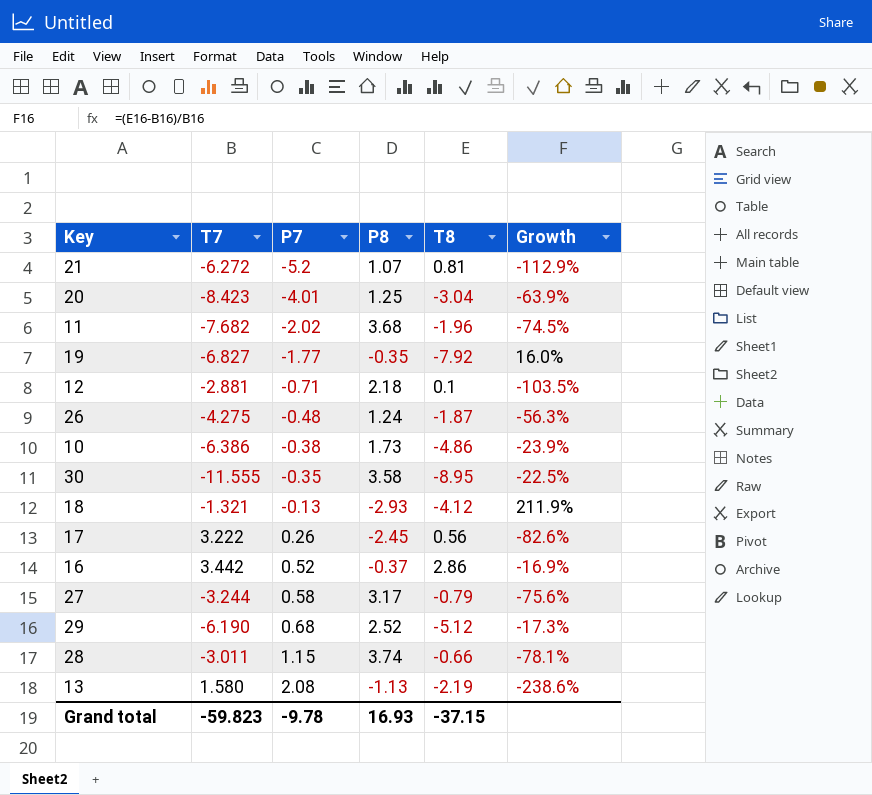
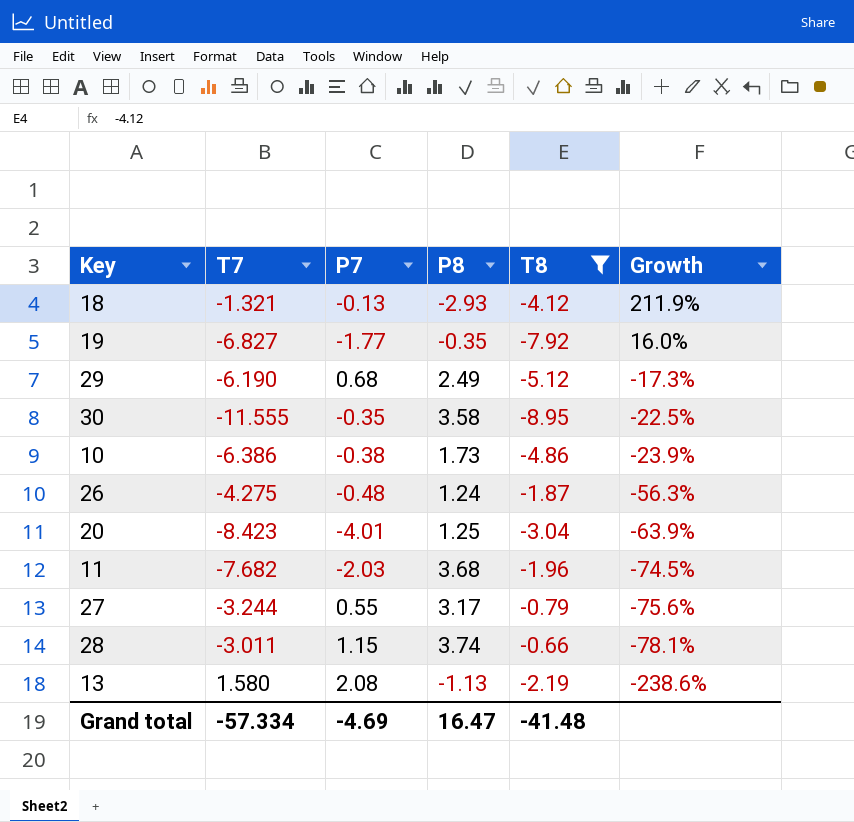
filter: none -> T8 <= -0.66
row order: P7 ascending -> Growth descending
29 | P8: 2.52 -> 2.49
11 | P7: -2.02 -> -2.03
27 | P7: 0.58 -> 0.55
Grand total | T7: -59.823 -> -57.334
Grand total | P7: -9.78 -> -4.69
Grand total | P8: 16.93 -> 16.47
Grand total | T8: -37.15 -> -41.48

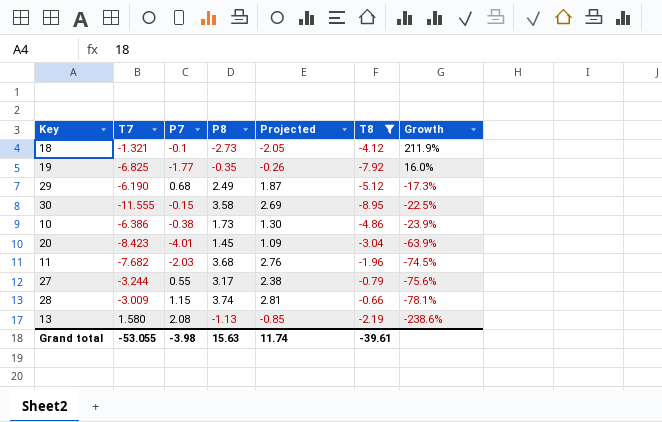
column Projected | formula: none -> [P8] * 0.75
row 26: -4.275 | -0.48 | 1.24 | -1.87 | -56.3% -> none
18 | P7: -0.13 -> -0.1
18 | P8: -2.93 -> -2.73
19 | T7: -6.827 -> -6.825
30 | P7: -0.35 -> -0.15
20 | P8: 1.25 -> 1.45
28 | T7: -3.011 -> -3.009
Grand total | T7: -57.334 -> -53.055
Grand total | P7: -4.69 -> -3.98
Grand total | P8: 16.47 -> 15.63
Grand total | T8: -41.48 -> -39.61

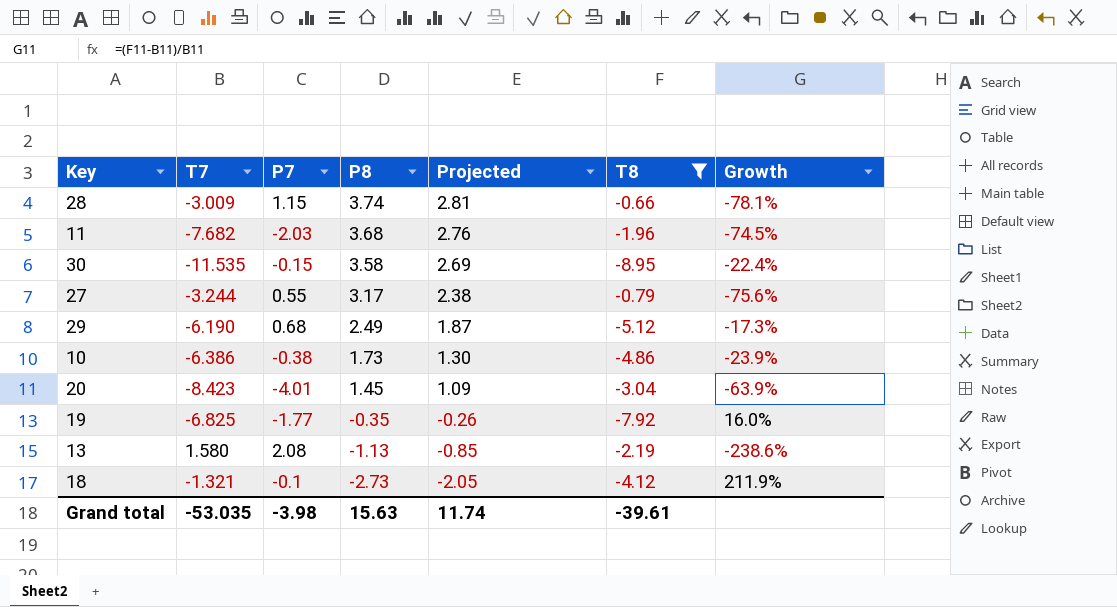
row order: Growth descending -> P8 descending
30 | T7: -11.555 -> -11.535
30 | Growth: -22.5% -> -22.4%
Grand total | T7: -53.055 -> -53.035

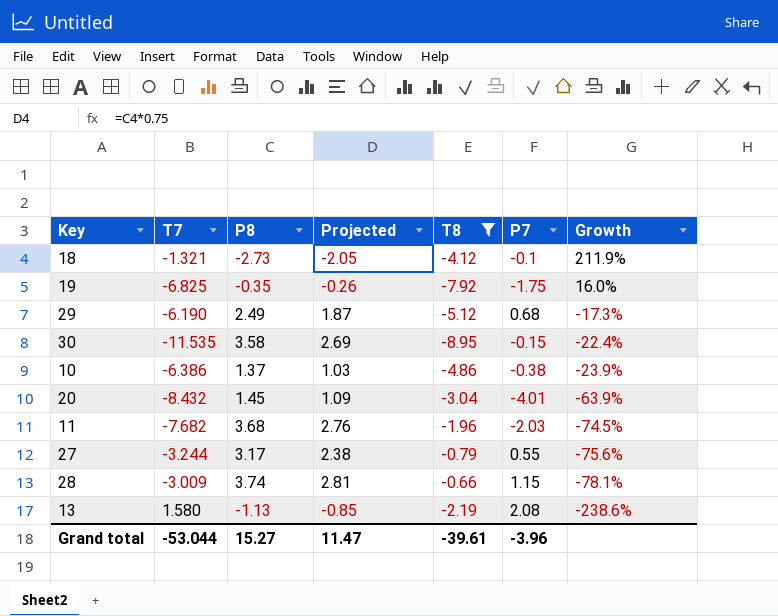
row order: P8 descending -> Growth descending
column P7 | position: 3 -> 6
19 | P7: -1.77 -> -1.75
10 | P8: 1.73 -> 1.37
10 | Projected: 1.30 -> 1.03
20 | T7: -8.423 -> -8.432
Grand total | T7: -53.035 -> -53.044
Grand total | P8: 15.63 -> 15.27
Grand total | Projected: 11.74 -> 11.47
Grand total | P7: -3.98 -> -3.96

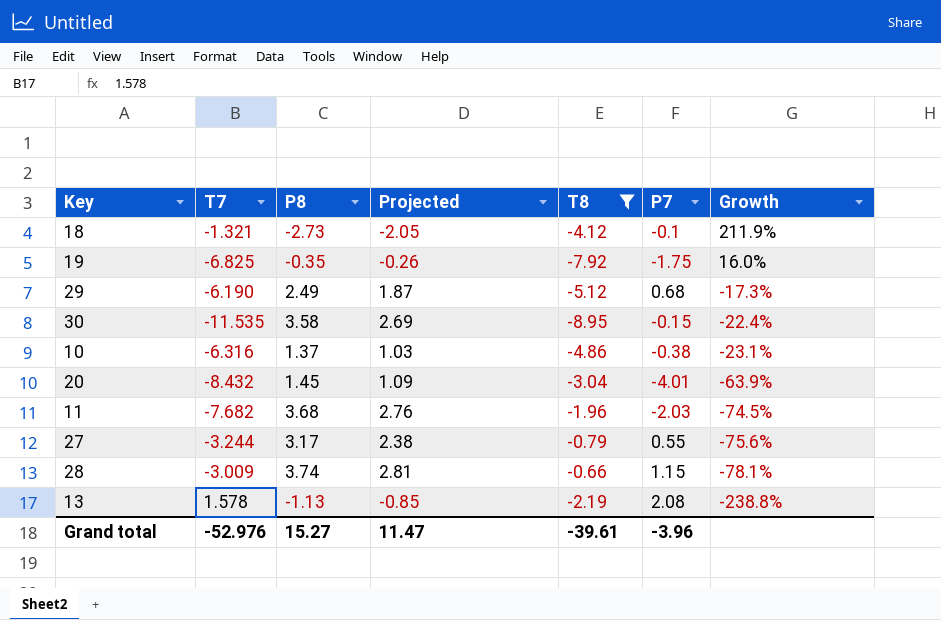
10 | T7: -6.386 -> -6.316
10 | Growth: -23.9% -> -23.1%
13 | T7: 1.580 -> 1.578
13 | Growth: -238.6% -> -238.8%
Grand total | T7: -53.044 -> -52.976

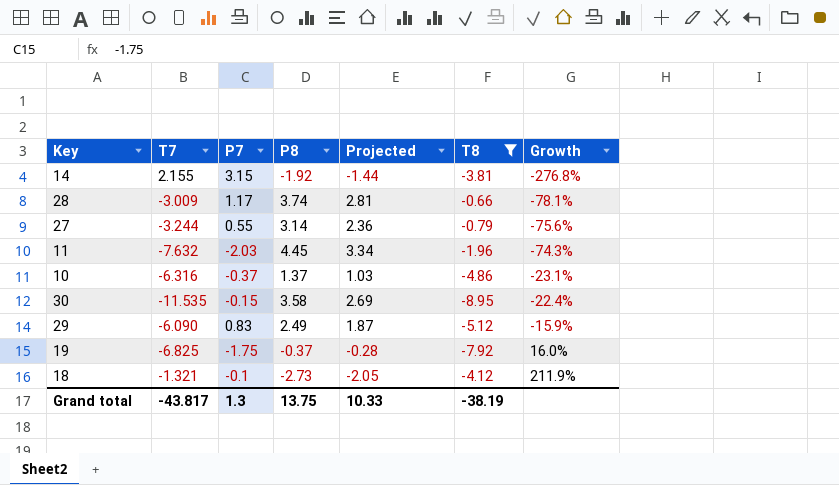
row order: Growth descending -> Growth ascending
column P7 | position: 6 -> 3
row 20: -8.432 | 1.45 | 1.09 | -3.04 | -4.01 | -63.9% -> none
row 13: 1.578 | -1.13 | -0.85 | -2.19 | 2.08 | -238.8% -> none
row 14: none -> 2.155 | 3.15 | -1.92 | -1.44 | -3.81 | -276.8%
28 | P7: 1.15 -> 1.17
27 | P8: 3.17 -> 3.14
27 | Projected: 2.38 -> 2.36
11 | T7: -7.682 -> -7.632
11 | P8: 3.68 -> 4.45
11 | Projected: 2.76 -> 3.34
11 | Growth: -74.5% -> -74.3%
10 | P7: -0.38 -> -0.37
29 | T7: -6.190 -> -6.090
29 | P7: 0.68 -> 0.83
29 | Growth: -17.3% -> -15.9%
19 | P8: -0.35 -> -0.37
19 | Projected: -0.26 -> -0.28
Grand total | T7: -52.976 -> -43.817
Grand total | P7: -3.96 -> 1.3
Grand total | P8: 15.27 -> 13.75
Grand total | Projected: 11.47 -> 10.33
Grand total | T8: -39.61 -> -38.19

